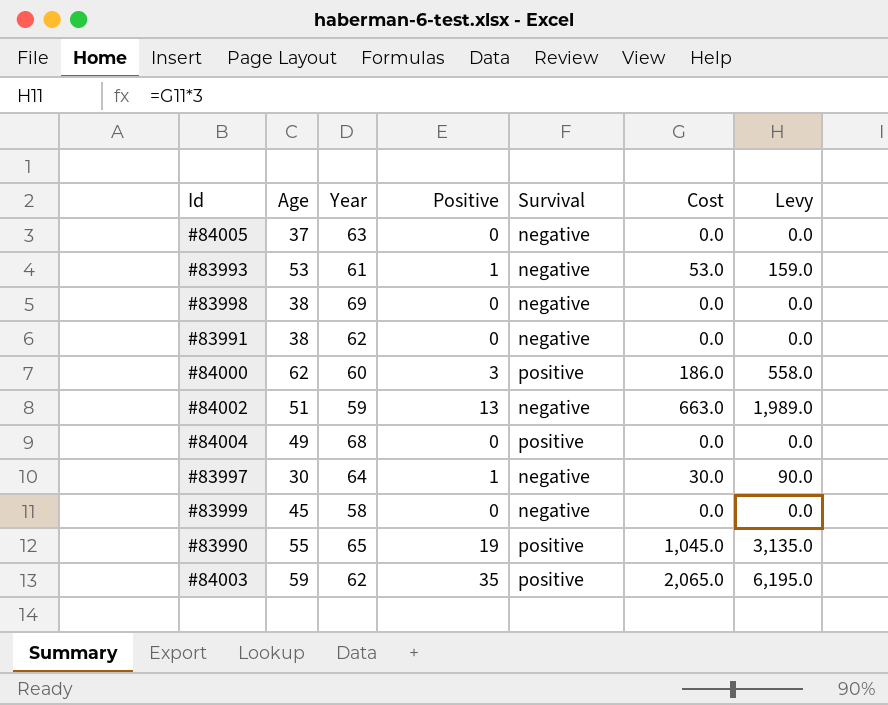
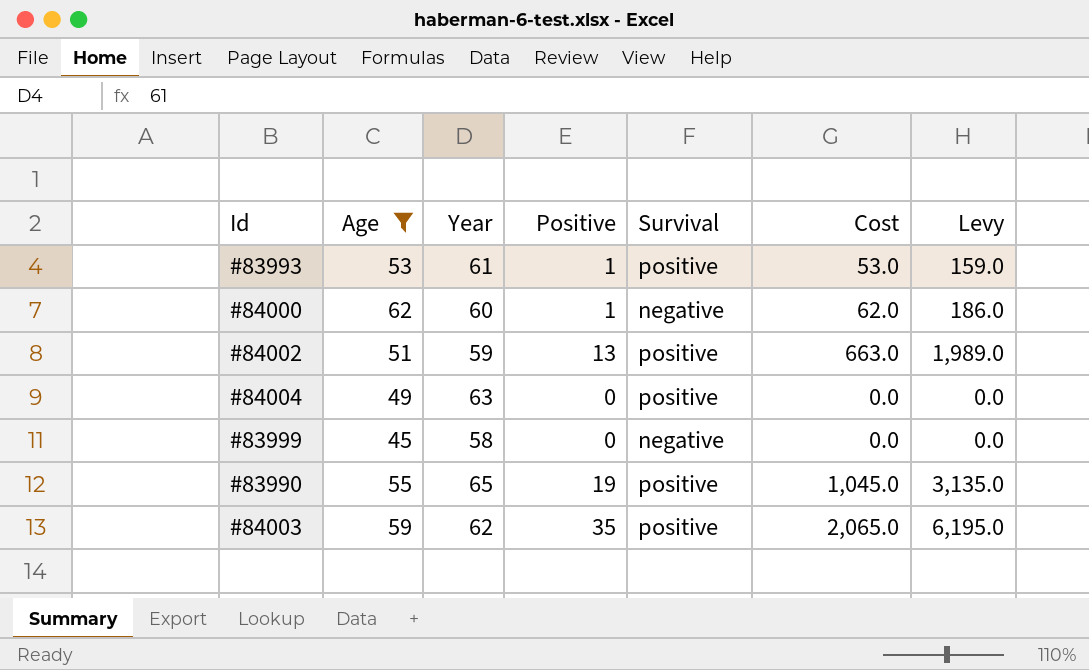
filter: none -> Age >= 45
#83993 | Survival: negative -> positive
#84000 | Positive: 3 -> 1
#84000 | Survival: positive -> negative
#84000 | Cost: 186.0 -> 62.0
#84000 | Levy: 558.0 -> 186.0
#84002 | Survival: negative -> positive
#84004 | Year: 68 -> 63

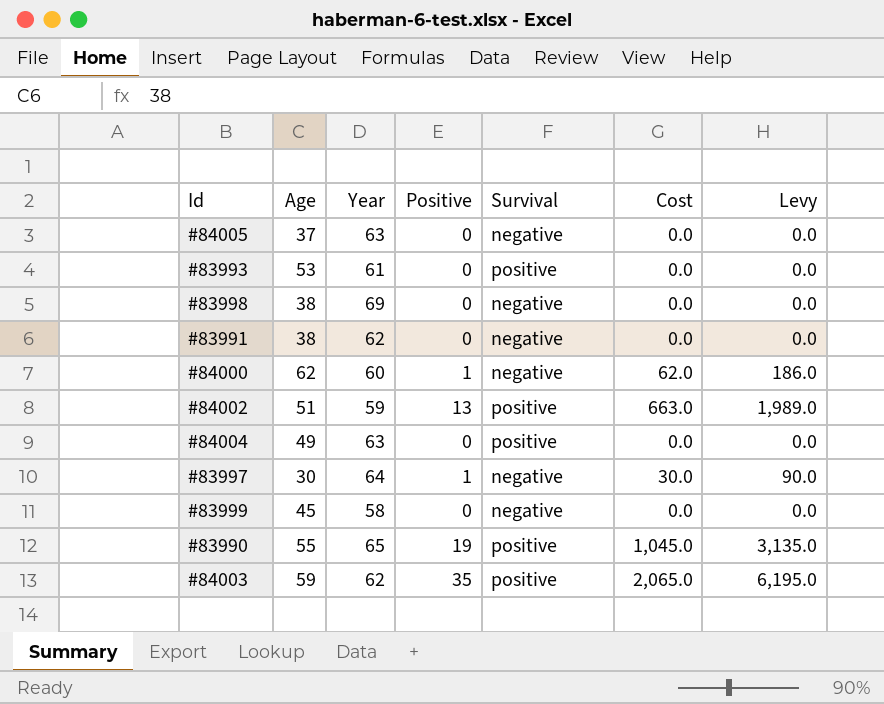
filter: Age >= 45 -> none
#83993 | Positive: 1 -> 0
#83993 | Cost: 53.0 -> 0.0
#83993 | Levy: 159.0 -> 0.0

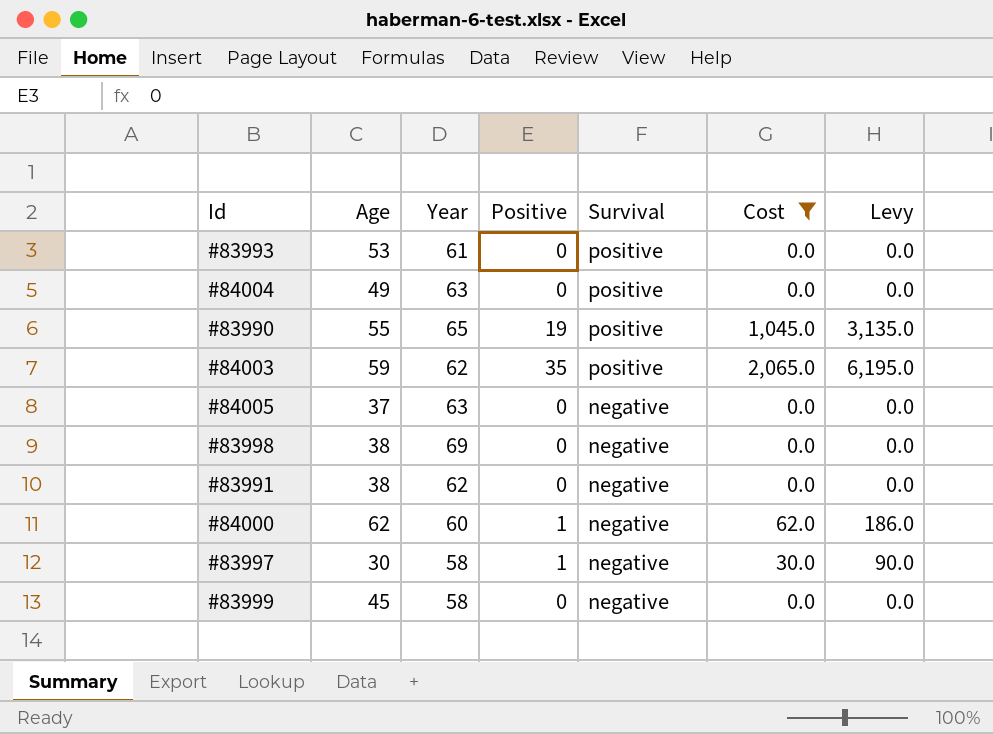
filter: none -> Cost != 663.0
row order: none -> Survival descending
#83997 | Year: 64 -> 58

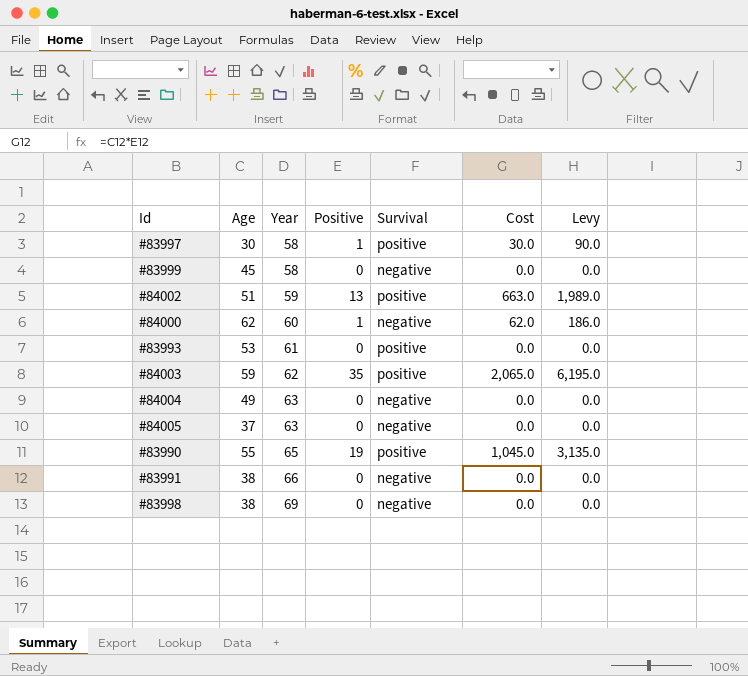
filter: Cost != 663.0 -> none
row order: Survival descending -> Year ascending
#83997 | Survival: negative -> positive
#84004 | Survival: positive -> negative
#83991 | Year: 62 -> 66

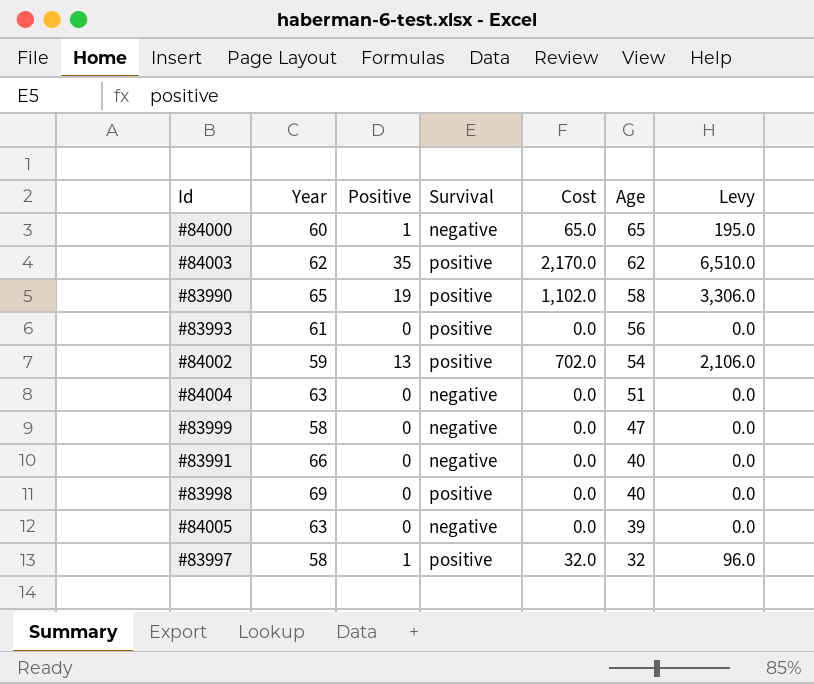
row order: Year ascending -> Age descending
column Age | position: 2 -> 6
#84000 | Cost: 62.0 -> 65.0
#84000 | Age: 62 -> 65
#84000 | Levy: 186.0 -> 195.0
#84003 | Cost: 2,065.0 -> 2,170.0
#84003 | Age: 59 -> 62
#84003 | Levy: 6,195.0 -> 6,510.0
#83990 | Cost: 1,045.0 -> 1,102.0
#83990 | Age: 55 -> 58
#83990 | Levy: 3,135.0 -> 3,306.0
#83993 | Age: 53 -> 56
#84002 | Cost: 663.0 -> 702.0
#84002 | Age: 51 -> 54
#84002 | Levy: 1,989.0 -> 2,106.0
#84004 | Age: 49 -> 51
#83999 | Age: 45 -> 47
#83991 | Age: 38 -> 40
#83998 | Survival: negative -> positive
#83998 | Age: 38 -> 40
#84005 | Age: 37 -> 39
#83997 | Cost: 30.0 -> 32.0
#83997 | Age: 30 -> 32
#83997 | Levy: 90.0 -> 96.0

